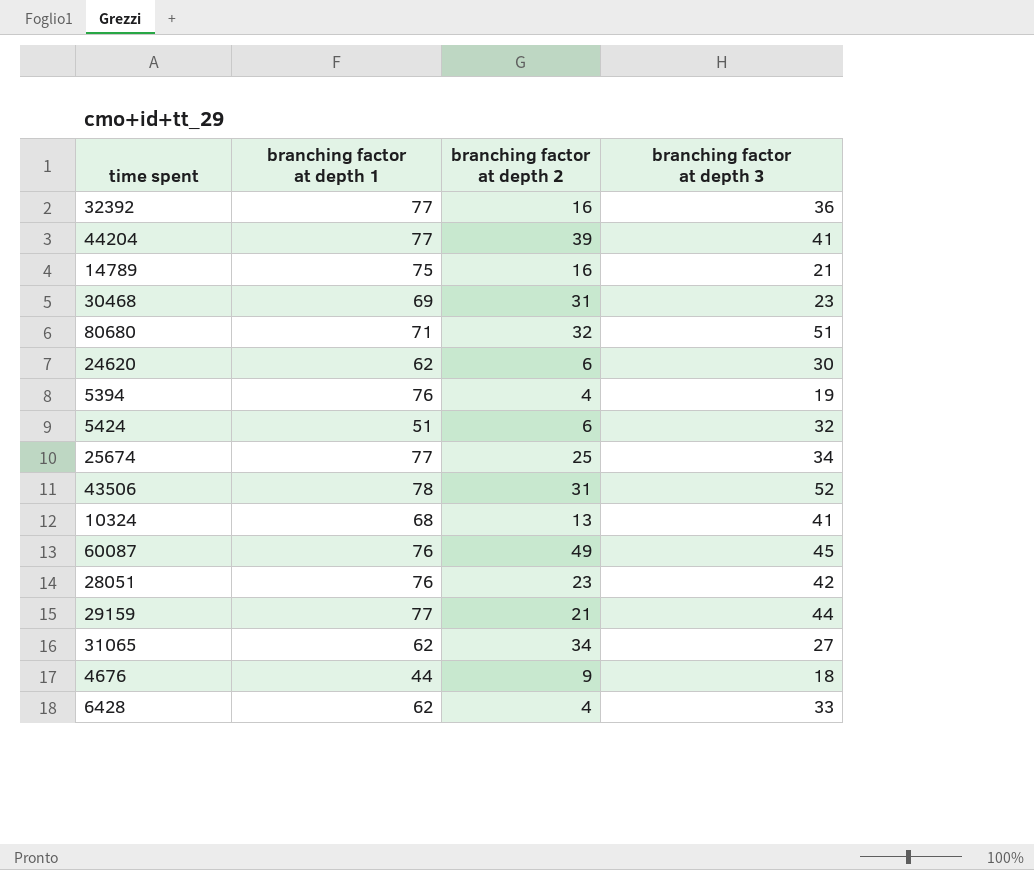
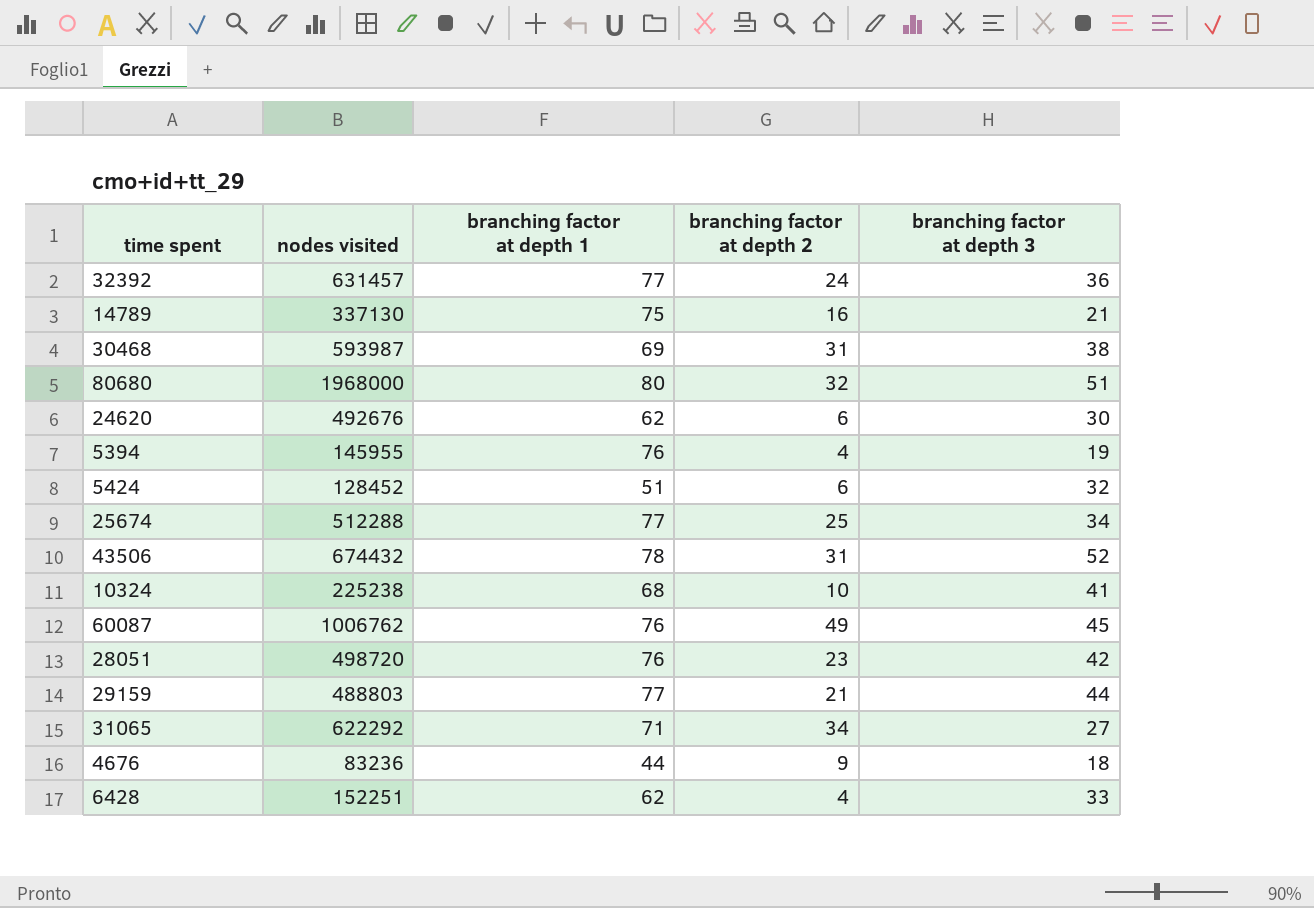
column nodes visited | position: none -> 2
row 44204: 77 | 39 | 41 -> none
32392 | branching factor at depth 2: 16 -> 24
30468 | branching factor at depth 3: 23 -> 38
80680 | branching factor at depth 1: 71 -> 80
10324 | branching factor at depth 2: 13 -> 10
31065 | branching factor at depth 1: 62 -> 71

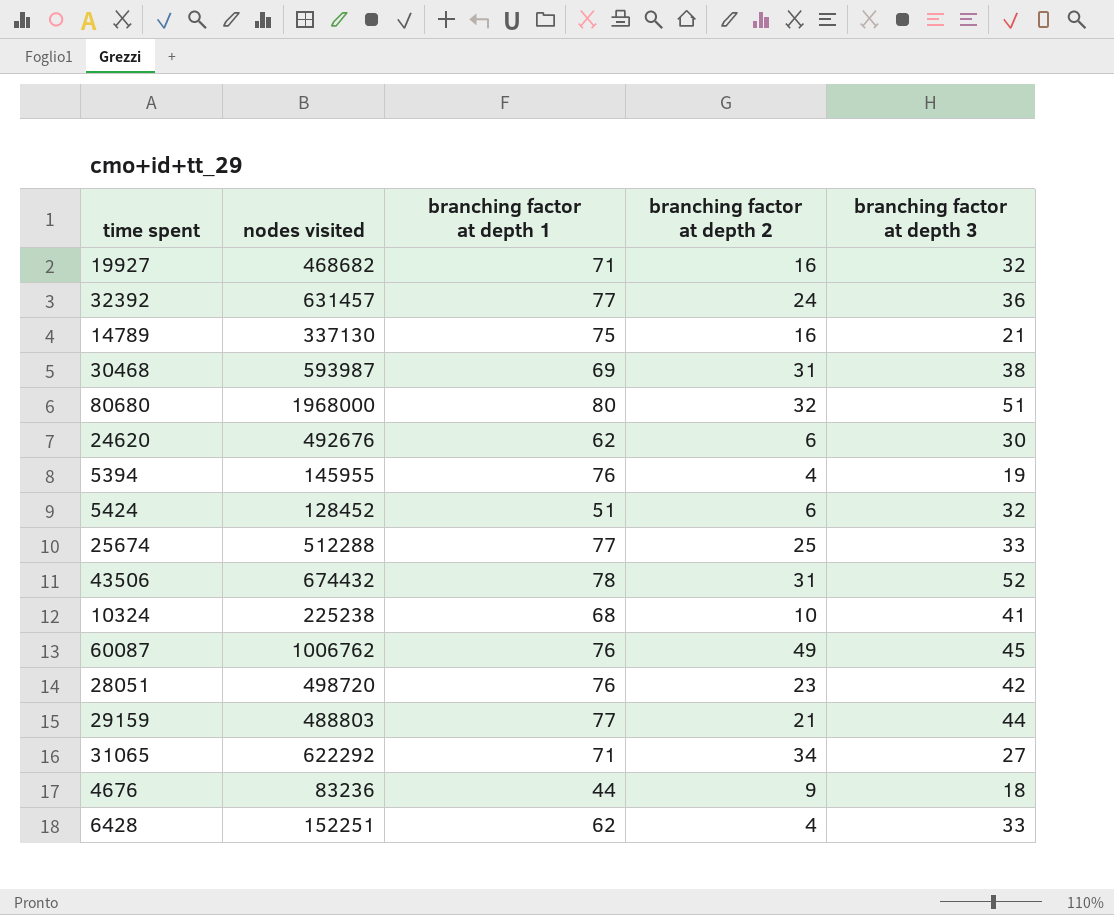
row 19927: none -> 468682 | 71 | 16 | 32
25674 | branching factor at depth 3: 34 -> 33

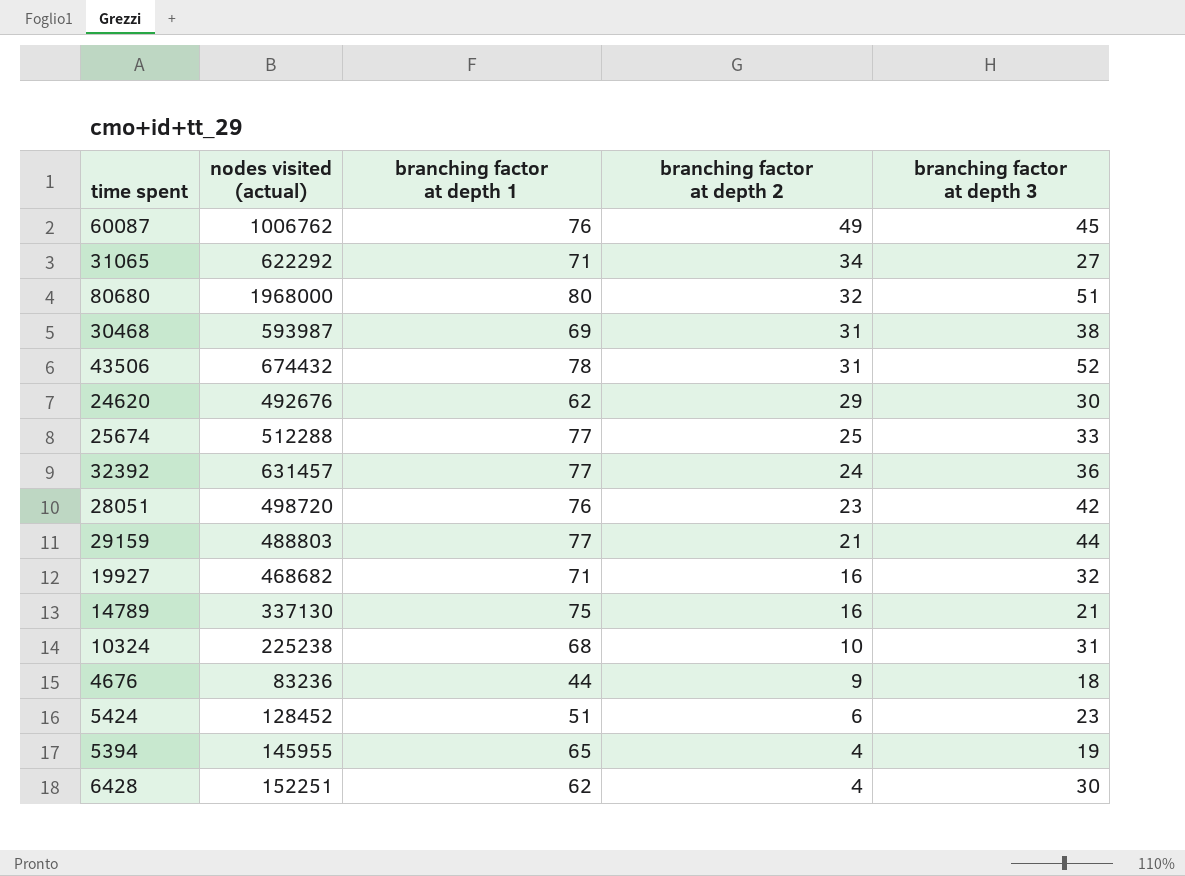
row order: none -> branching factor at depth 2 descending
column name: nodes visited -> nodes visited (actual)
24620 | branching factor at depth 2: 6 -> 29
10324 | branching factor at depth 3: 41 -> 31
5424 | branching factor at depth 3: 32 -> 23
5394 | branching factor at depth 1: 76 -> 65
6428 | branching factor at depth 3: 33 -> 30

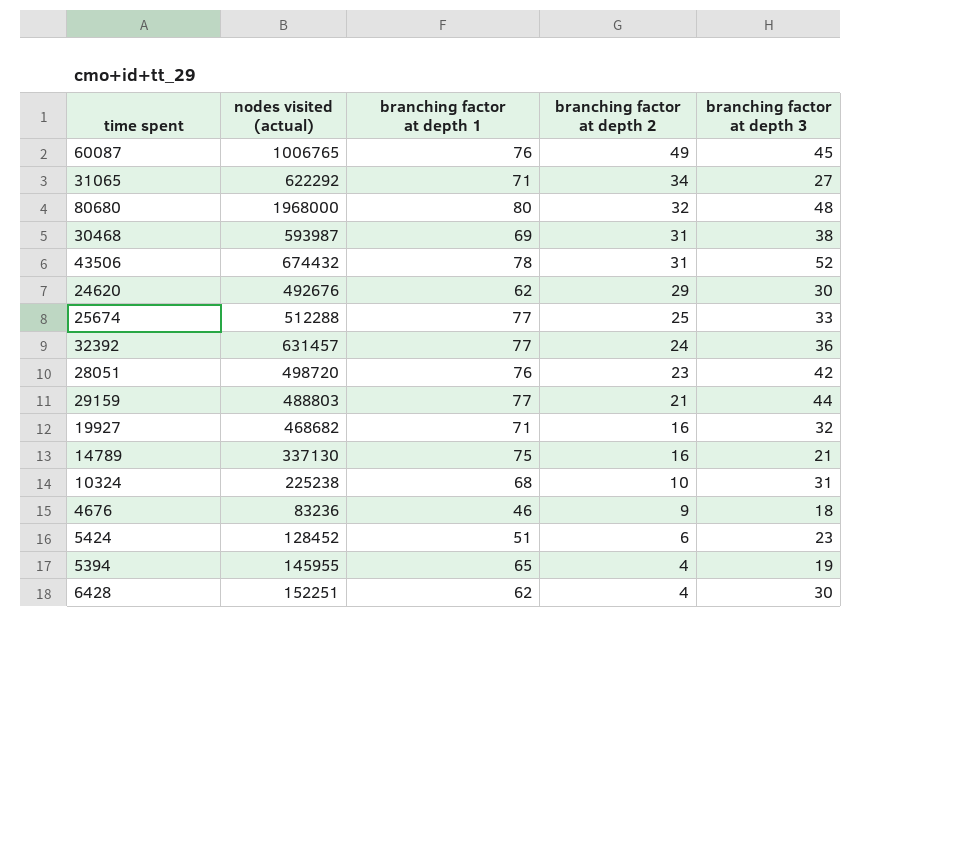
60087 | nodes visited (actual): 1006762 -> 1006765
80680 | branching factor at depth 3: 51 -> 48
4676 | branching factor at depth 1: 44 -> 46

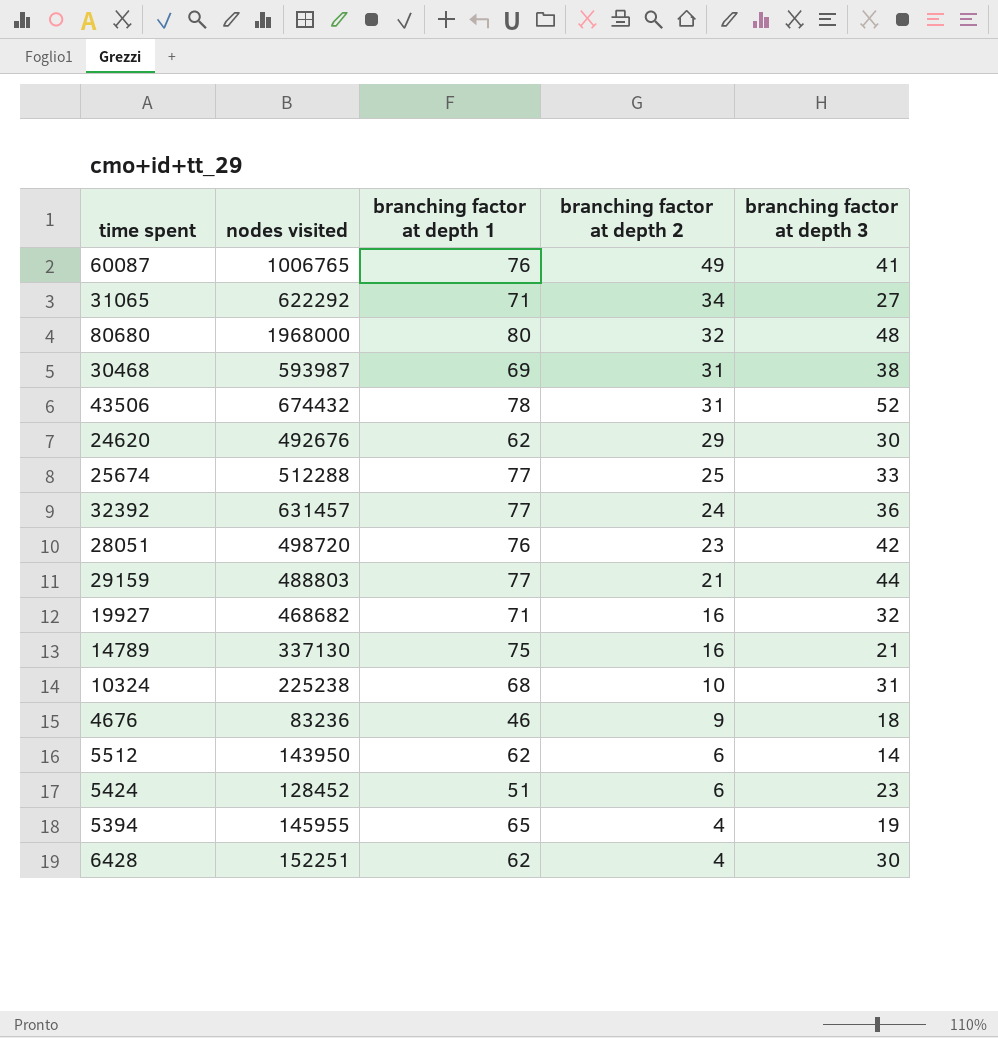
column name: nodes visited (actual) -> nodes visited
60087 | branching factor at depth 3: 45 -> 41
row 5512: none -> 143950 | 62 | 6 | 14

